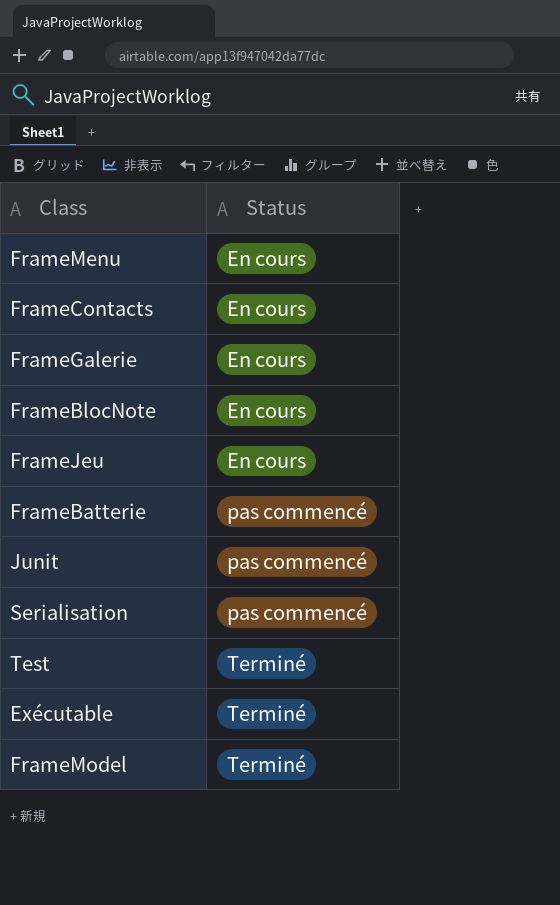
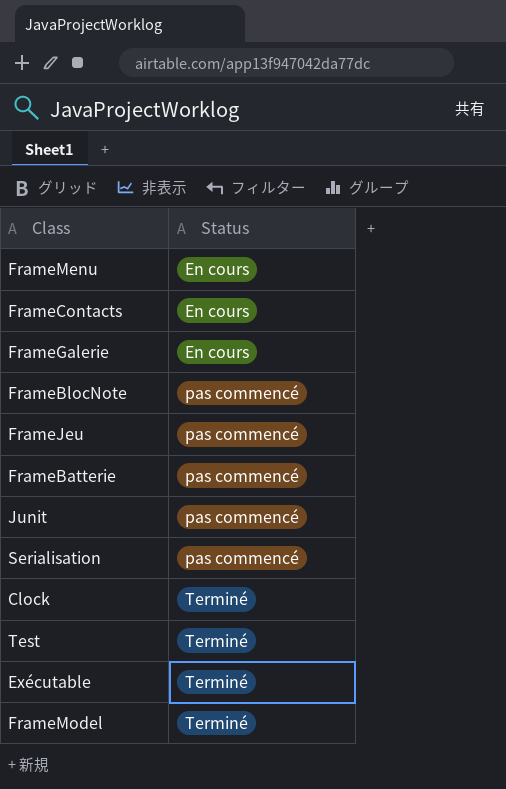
FrameBlocNote | Status: En cours -> pas commencé
FrameJeu | Status: En cours -> pas commencé
row Clock: none -> Terminé

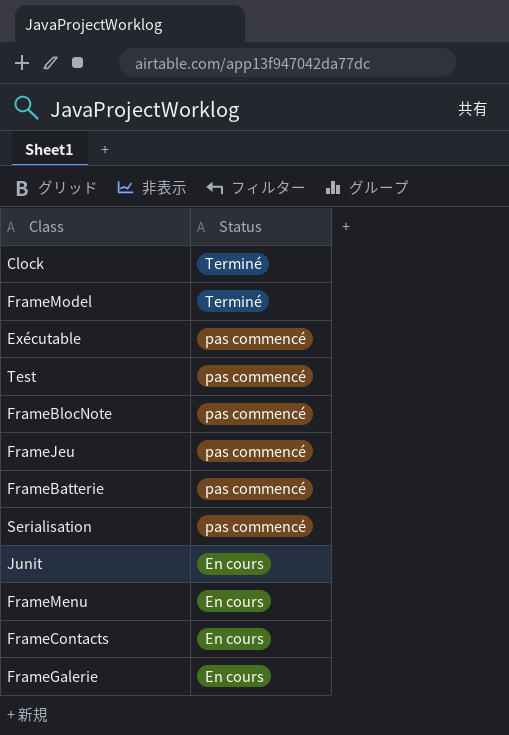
row order: Status ascending -> Status descending
Exécutable | Status: Terminé -> pas commencé
Test | Status: Terminé -> pas commencé
Junit | Status: pas commencé -> En cours

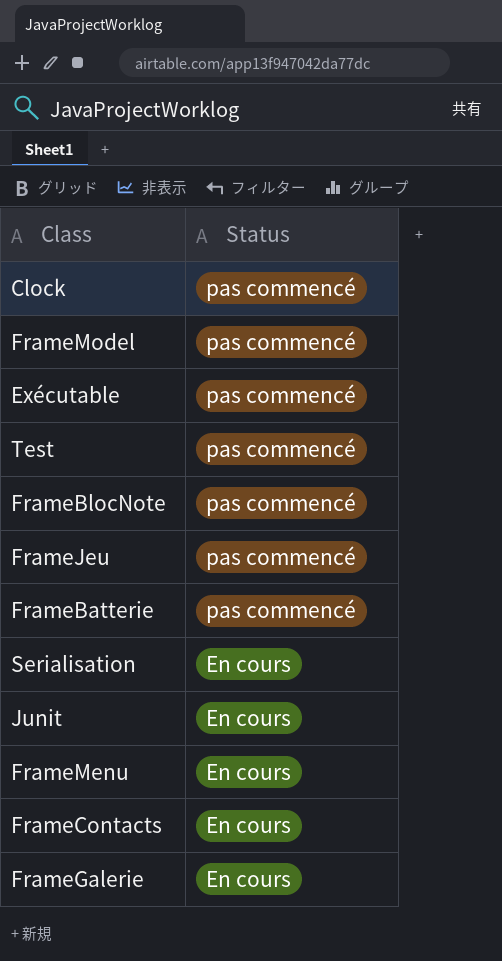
Clock | Status: Terminé -> pas commencé
FrameModel | Status: Terminé -> pas commencé
Serialisation | Status: pas commencé -> En cours

